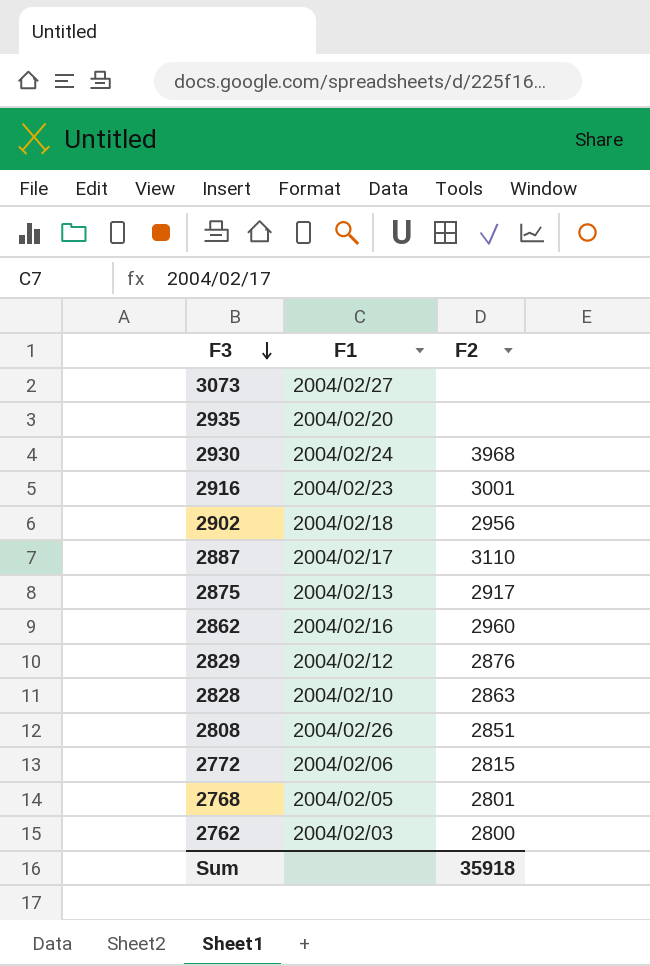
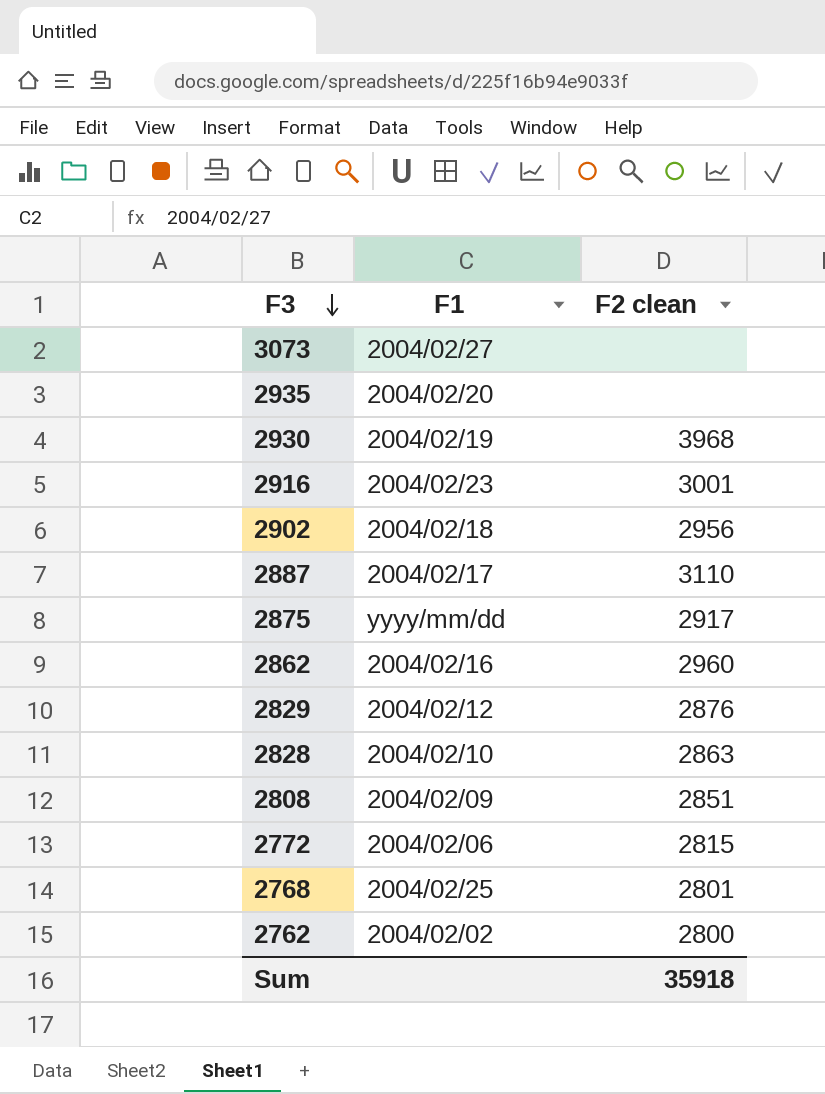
column name: F2 -> F2 clean
2930 | F1: 2004/02/24 -> 2004/02/19
2875 | F1: 2004/02/13 -> yyyy/mm/dd
2808 | F1: 2004/02/26 -> 2004/02/09
2768 | F1: 2004/02/05 -> 2004/02/25
2762 | F1: 2004/02/03 -> 2004/02/02

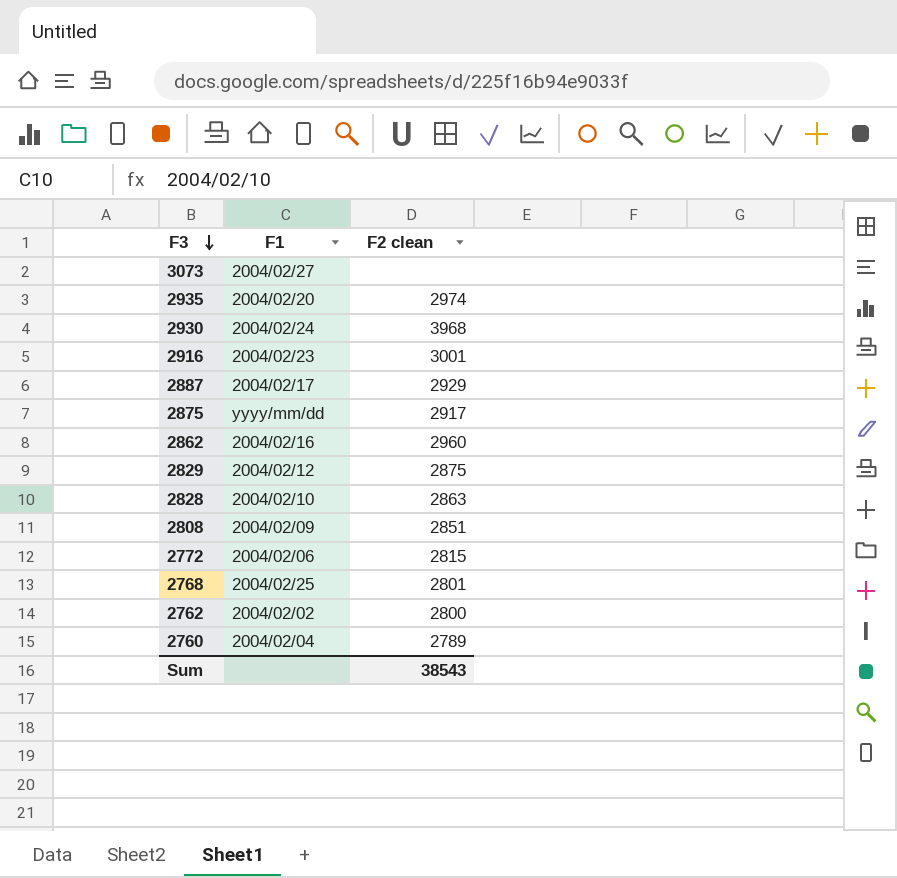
row 2902: 2004/02/18 | 2956 -> none
2935 | F2 clean: none -> 2974
2930 | F1: 2004/02/19 -> 2004/02/24
2887 | F2 clean: 3110 -> 2929
2829 | F2 clean: 2876 -> 2875
row 2760: none -> 2004/02/04 | 2789
Sum | F2 clean: 35918 -> 38543

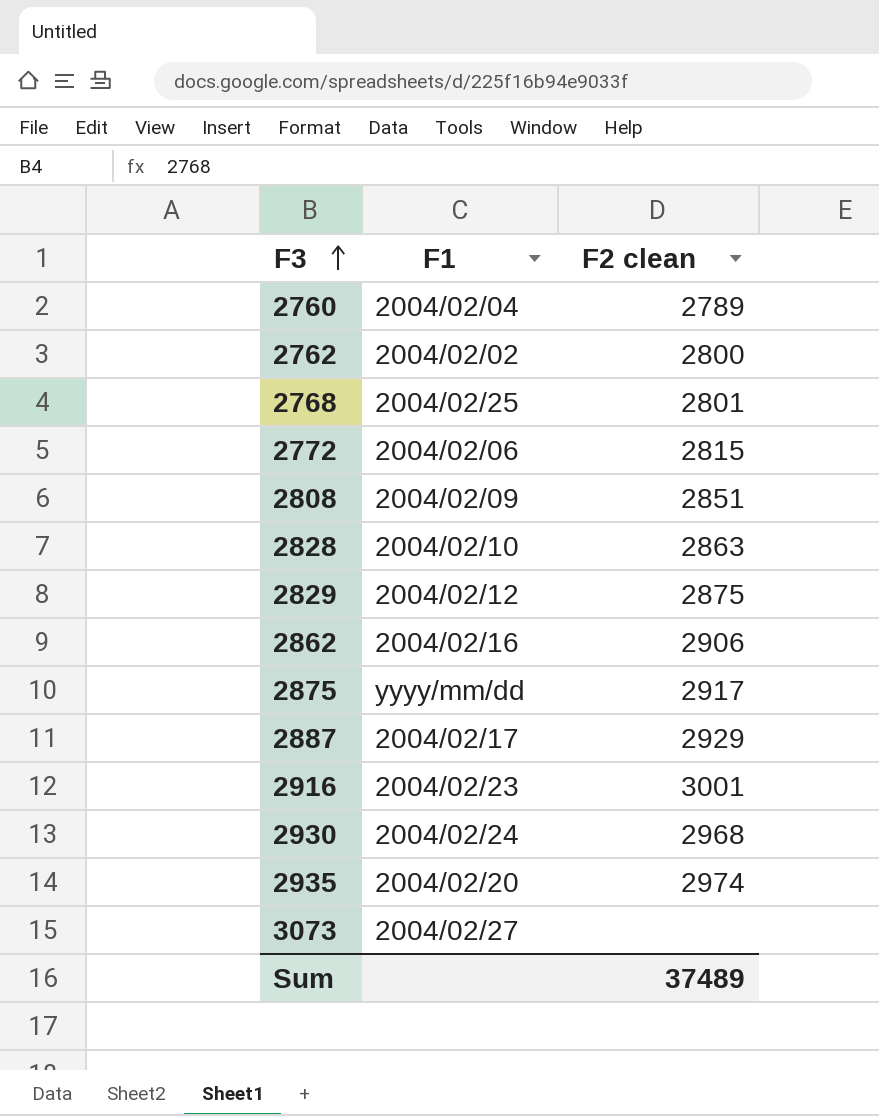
row order: F3 descending -> F3 ascending
2862 | F2 clean: 2960 -> 2906
2930 | F2 clean: 3968 -> 2968
Sum | F2 clean: 38543 -> 37489

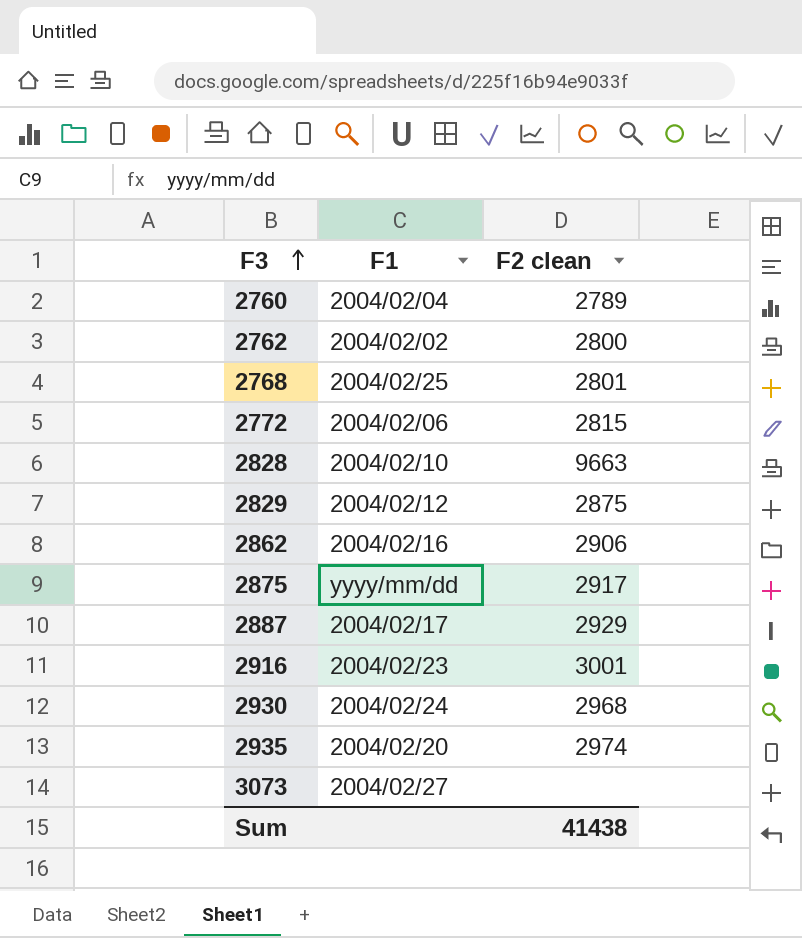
row 2808: 2004/02/09 | 2851 -> none
2828 | F2 clean: 2863 -> 9663
Sum | F2 clean: 37489 -> 41438

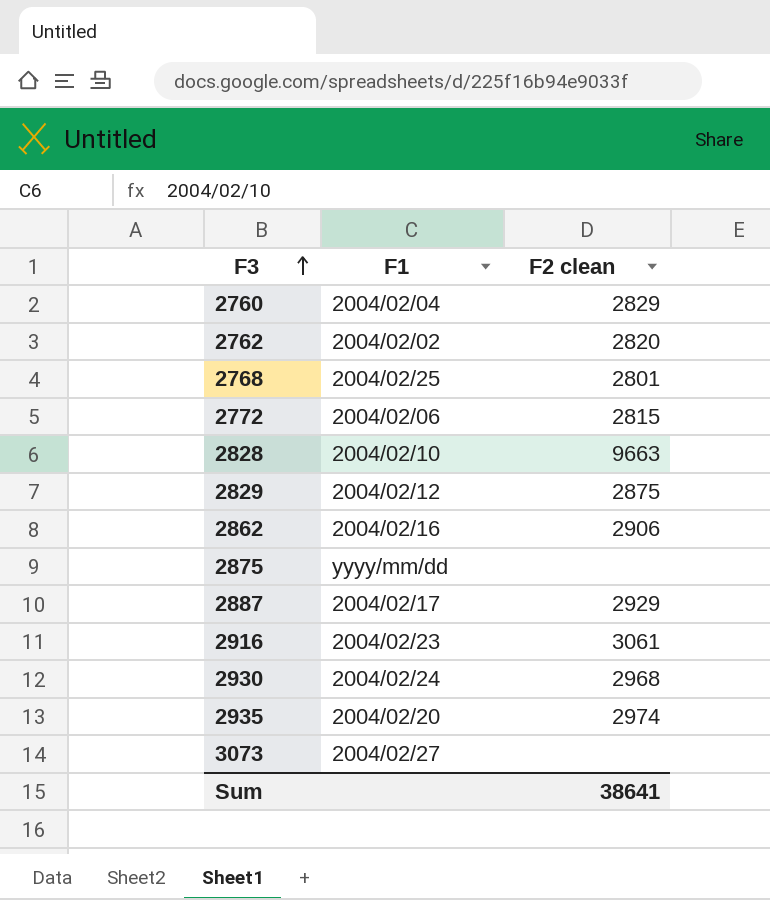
2760 | F2 clean: 2789 -> 2829
2762 | F2 clean: 2800 -> 2820
2875 | F2 clean: 2917 -> none
2916 | F2 clean: 3001 -> 3061
Sum | F2 clean: 41438 -> 38641

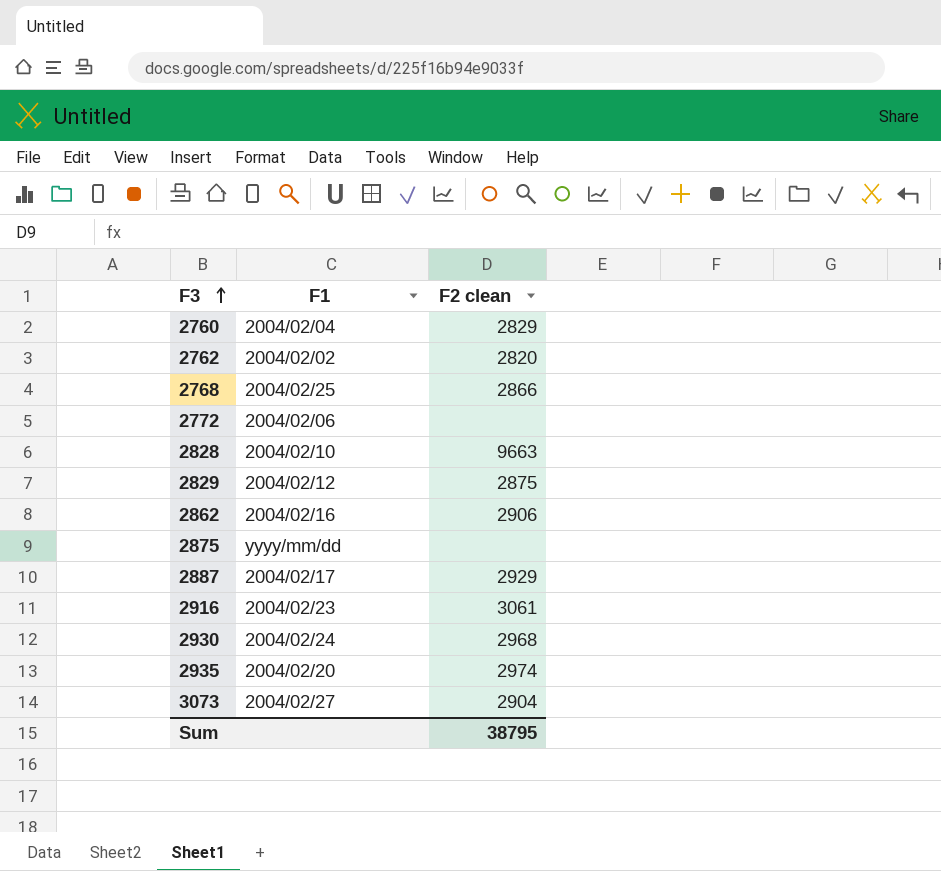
2768 | F2 clean: 2801 -> 2866
2772 | F2 clean: 2815 -> none
3073 | F2 clean: none -> 2904
Sum | F2 clean: 38641 -> 38795

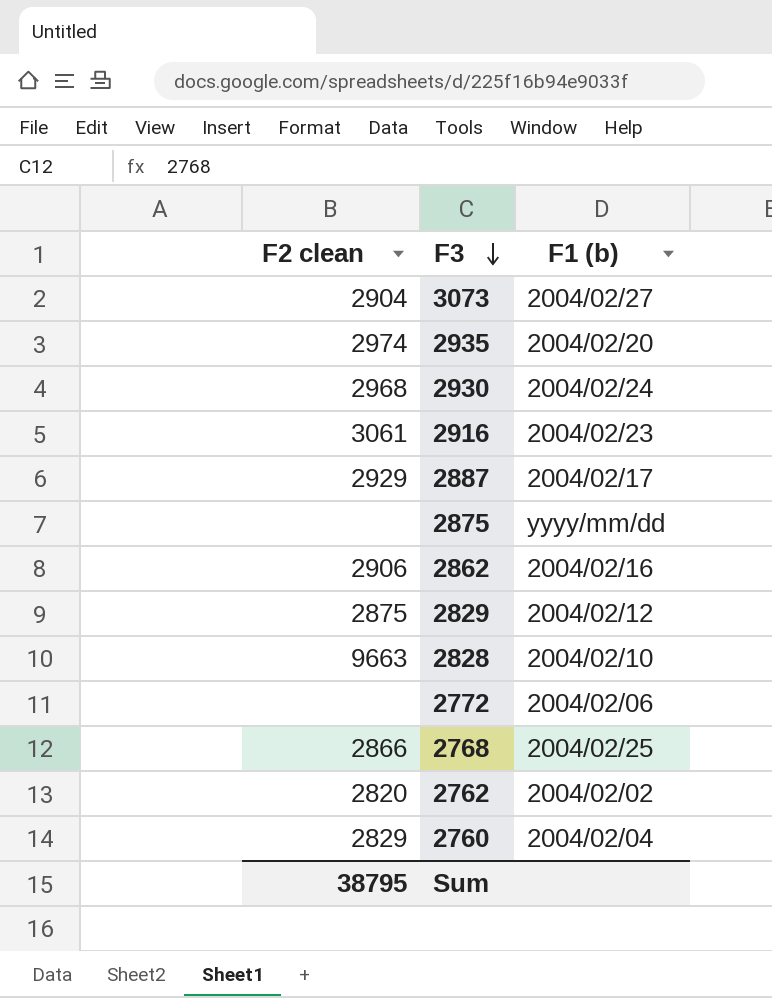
row order: F3 ascending -> F3 descending
column F2 clean | position: 3 -> 1
column name: F1 -> F1 (b)

